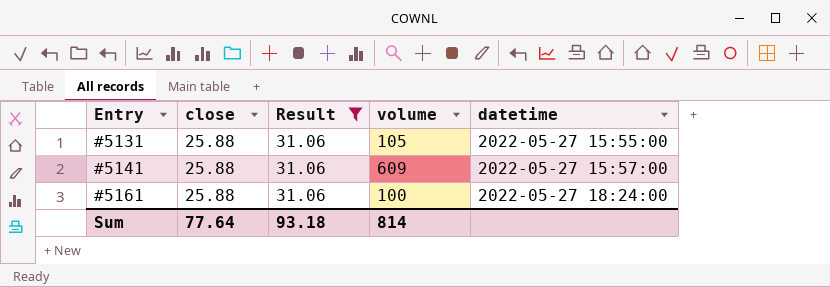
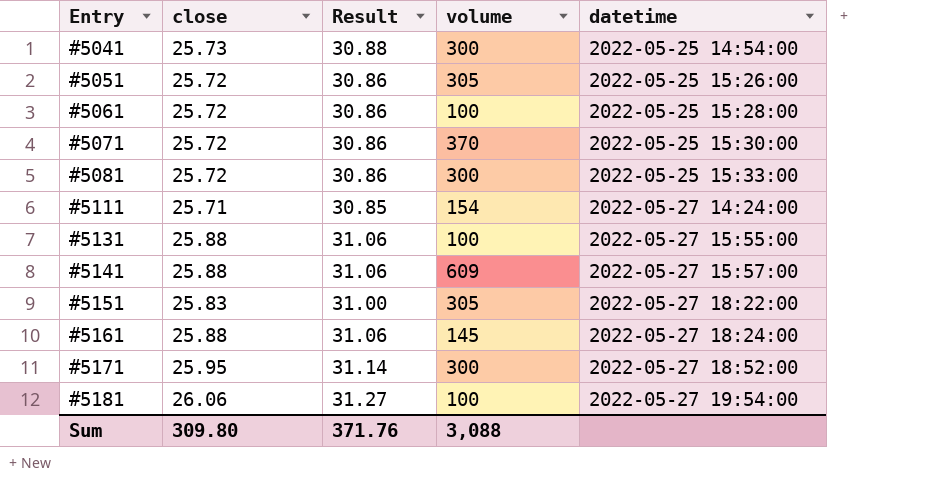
filter: Result = 31.06 -> none
#5131 | volume: 105 -> 100
#5161 | volume: 100 -> 145
Sum | close: 77.64 -> 309.80
Sum | Result: 93.18 -> 371.76
Sum | volume: 814 -> 3,088

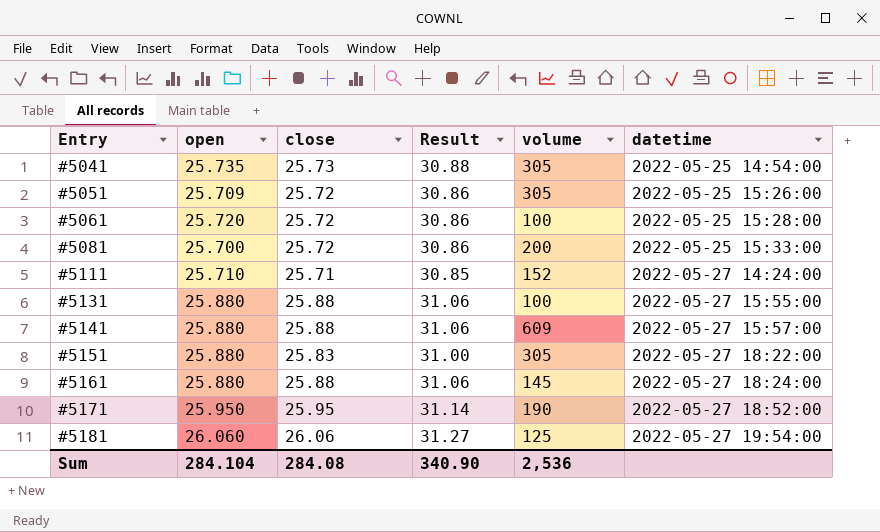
column open | position: none -> 2
row #5071: 25.72 | 30.86 | 370 | 2022-05-25 15:30:00 -> none
#5041 | volume: 300 -> 305
#5081 | volume: 300 -> 200
#5111 | volume: 154 -> 152
#5171 | volume: 300 -> 190
#5181 | volume: 100 -> 125
Sum | close: 309.80 -> 284.08
Sum | Result: 371.76 -> 340.90
Sum | volume: 3,088 -> 2,536

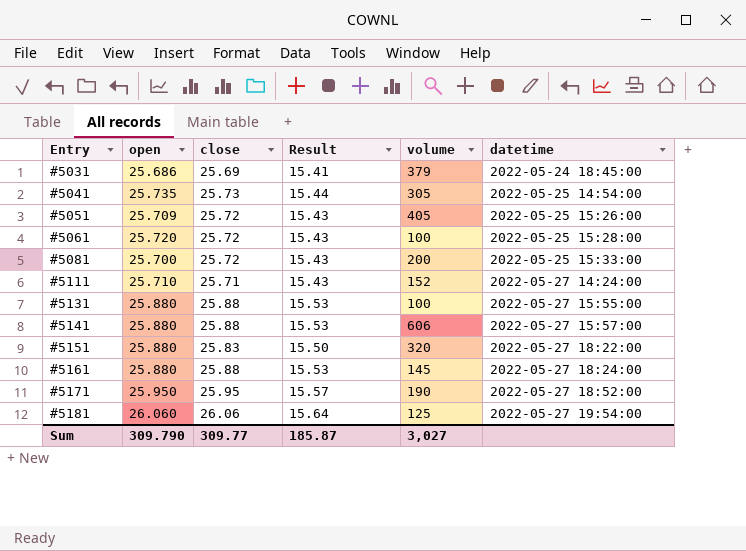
column Result | formula: [close] * 1.2 -> [close] * 0.6
row #5031: none -> 25.686 | 25.69 | 15.41 | 379 | 2022-05-24 18:45:00
#5051 | volume: 305 -> 405
#5141 | volume: 609 -> 606
#5151 | volume: 305 -> 320
Sum | open: 284.104 -> 309.790
Sum | close: 284.08 -> 309.77
Sum | Result: 340.90 -> 185.87
Sum | volume: 2,536 -> 3,027

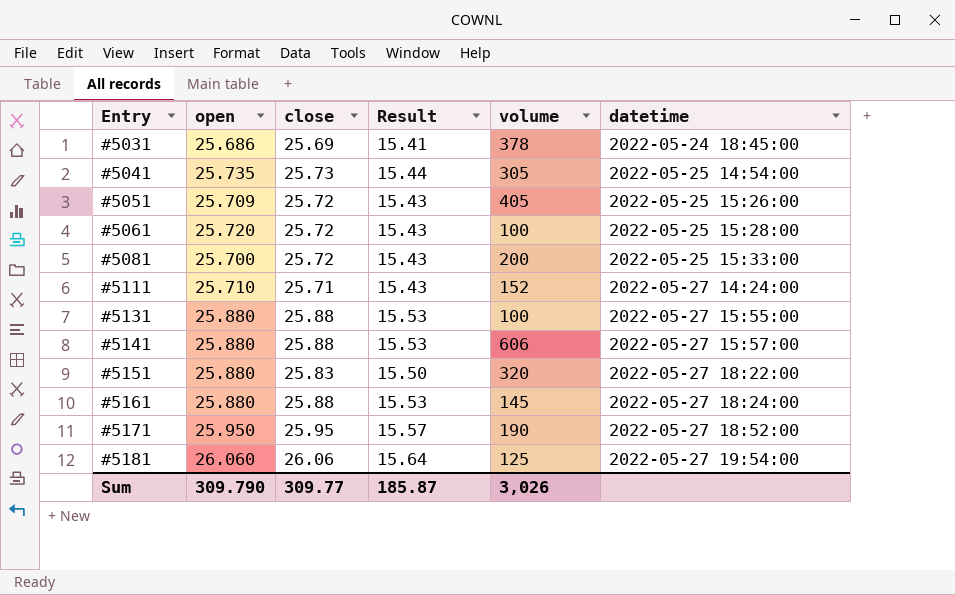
#5031 | volume: 379 -> 378
Sum | volume: 3,027 -> 3,026

